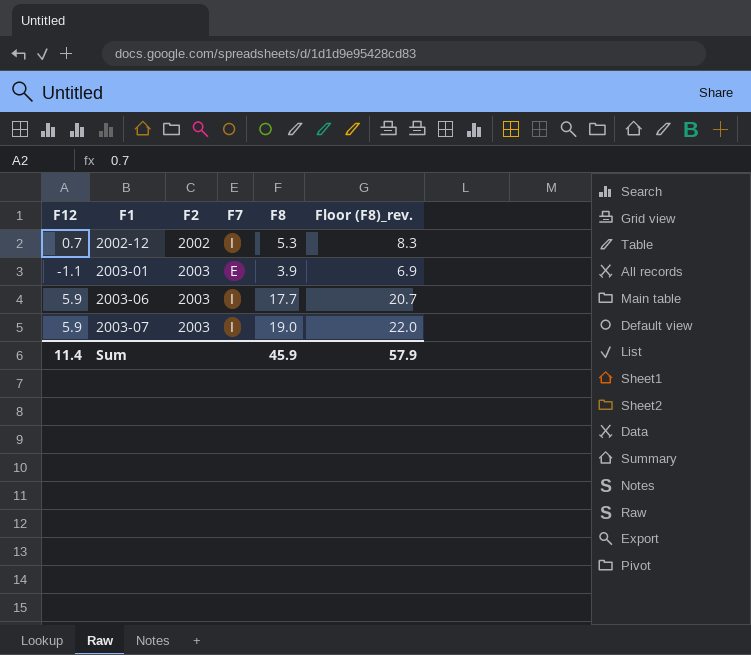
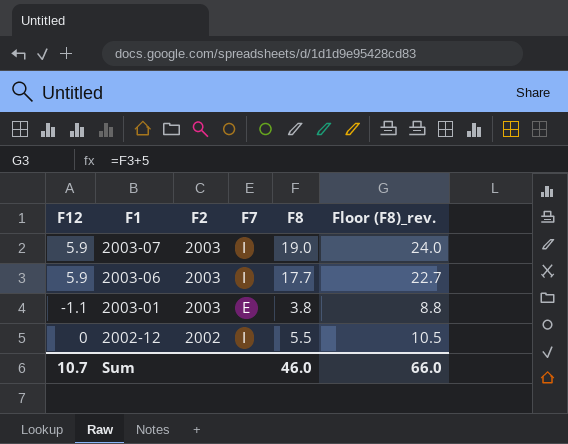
row order: F1 ascending -> F1 descending
column Floor (F8)_rev. | formula: [F8] + 3 -> [F8] + 5
2003-01 | F8: 3.9 -> 3.8
2002-12 | F12: 0.7 -> 0
2002-12 | F8: 5.3 -> 5.5
Sum | F12: 11.4 -> 10.7
Sum | F8: 45.9 -> 46.0
Sum | Floor (F8)_rev.: 57.9 -> 66.0

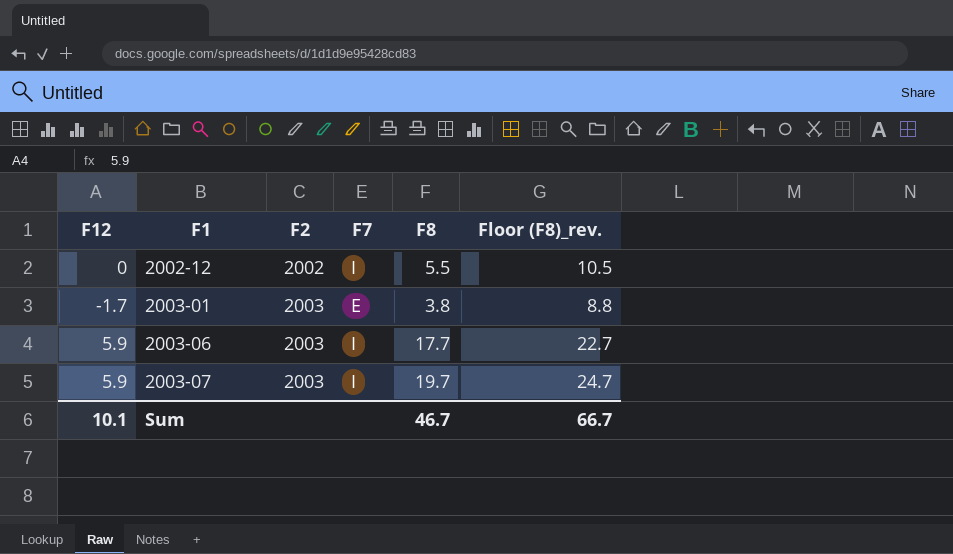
row order: F1 descending -> F1 ascending
2003-01 | F12: -1.1 -> -1.7
2003-07 | F8: 19.0 -> 19.7
2003-07 | Floor (F8)_rev.: 24.0 -> 24.7
Sum | F12: 10.7 -> 10.1
Sum | F8: 46.0 -> 46.7
Sum | Floor (F8)_rev.: 66.0 -> 66.7

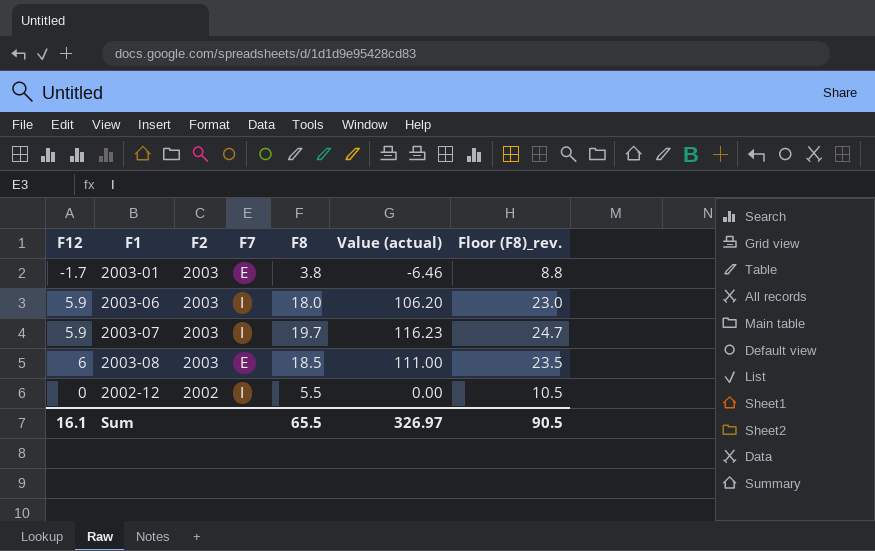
row order: F1 ascending -> F2 descending
column Value (actual) | formula: none -> [F12] * [F8]
2003-06 | F8: 17.7 -> 18.0
2003-06 | Floor (F8)_rev.: 22.7 -> 23.0
row 2003-08: none -> 6 | 2003 | E | 18.5 | 111.00 | 23.5
Sum | F12: 10.1 -> 16.1
Sum | F8: 46.7 -> 65.5
Sum | Floor (F8)_rev.: 66.7 -> 90.5

